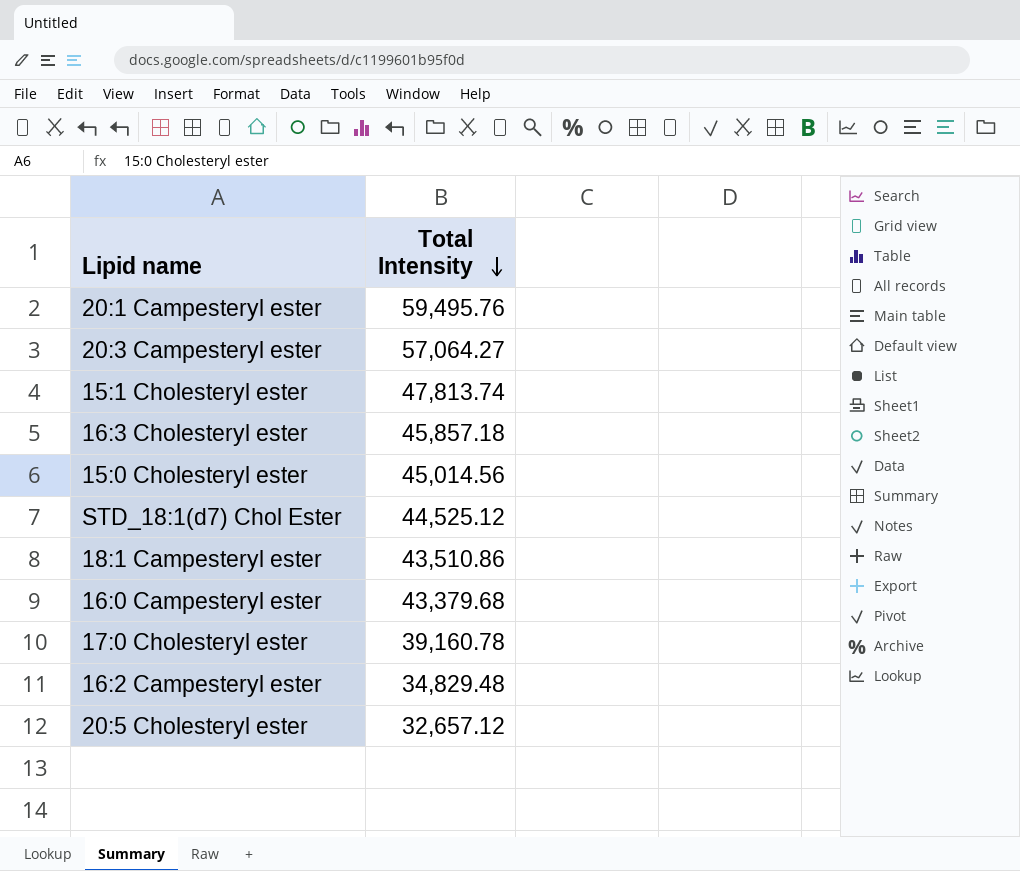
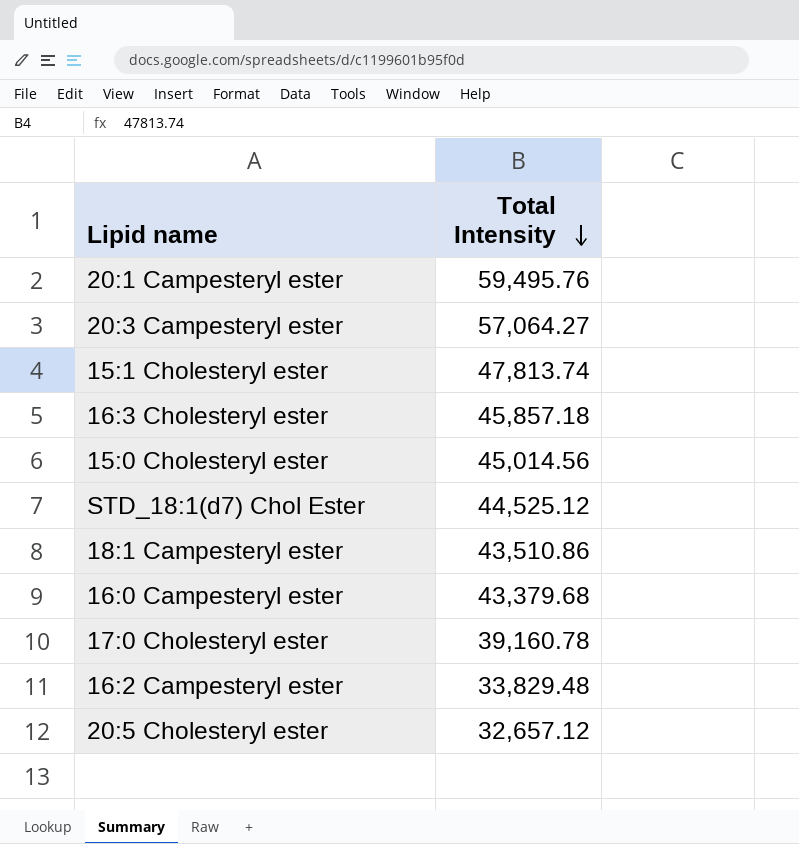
16:2 Campesteryl ester | Total Intensity: 34,829.48 -> 33,829.48

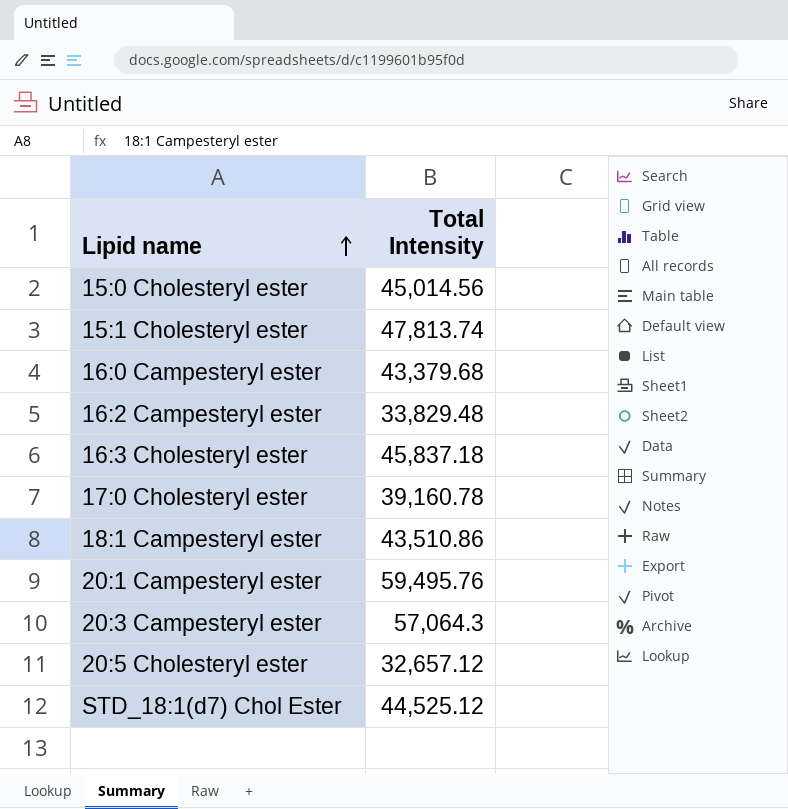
row order: Total Intensity descending -> Lipid name ascending
16:3 Cholesteryl ester | Total Intensity: 45,857.18 -> 45,837.18
20:3 Campesteryl ester | Total Intensity: 57,064.27 -> 57,064.3

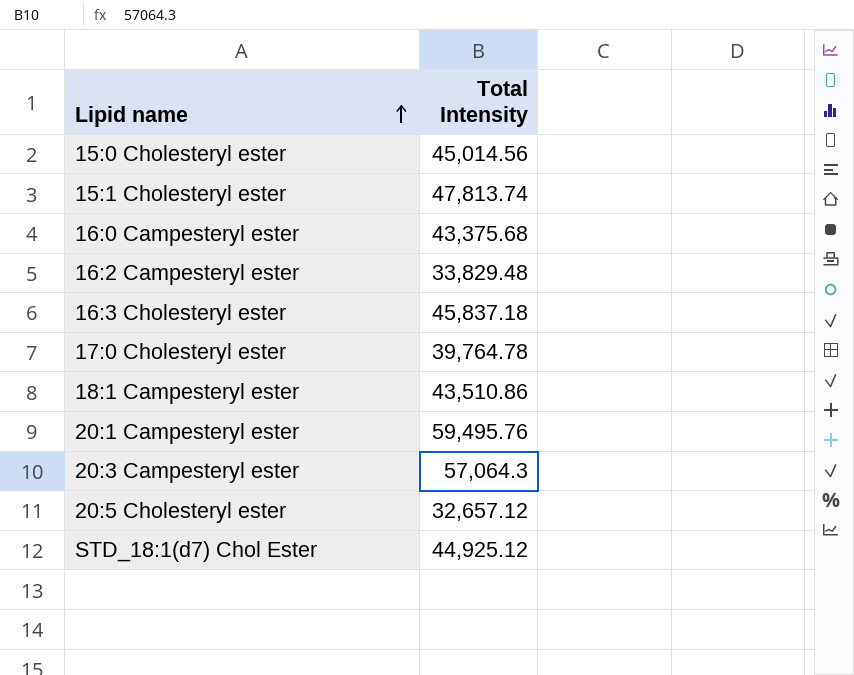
16:0 Campesteryl ester | Total Intensity: 43,379.68 -> 43,375.68
17:0 Cholesteryl ester | Total Intensity: 39,160.78 -> 39,764.78
STD_18:1(d7) Chol Ester | Total Intensity: 44,525.12 -> 44,925.12

